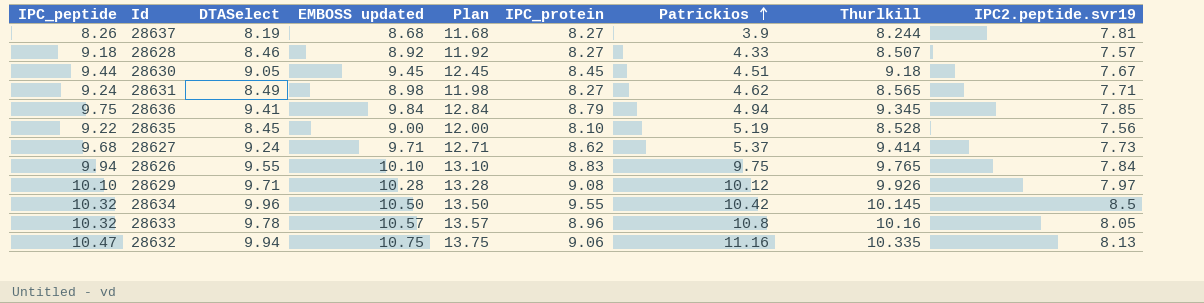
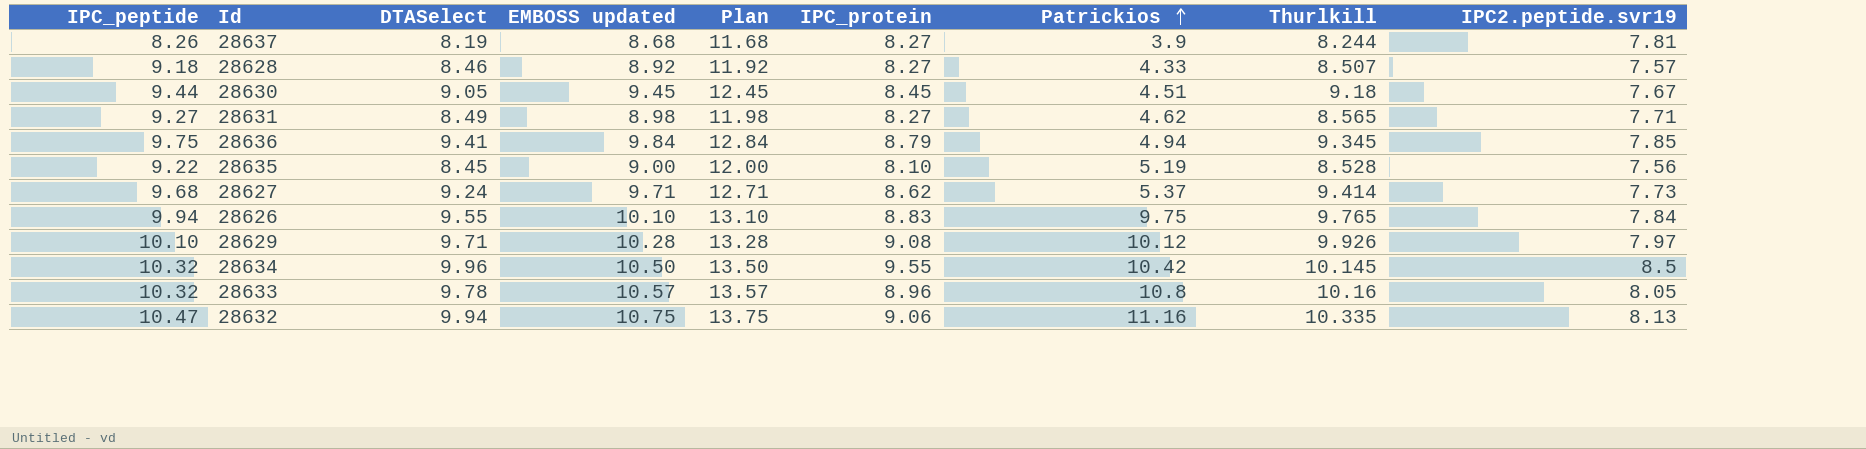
28631 | IPC_peptide: 9.24 -> 9.27

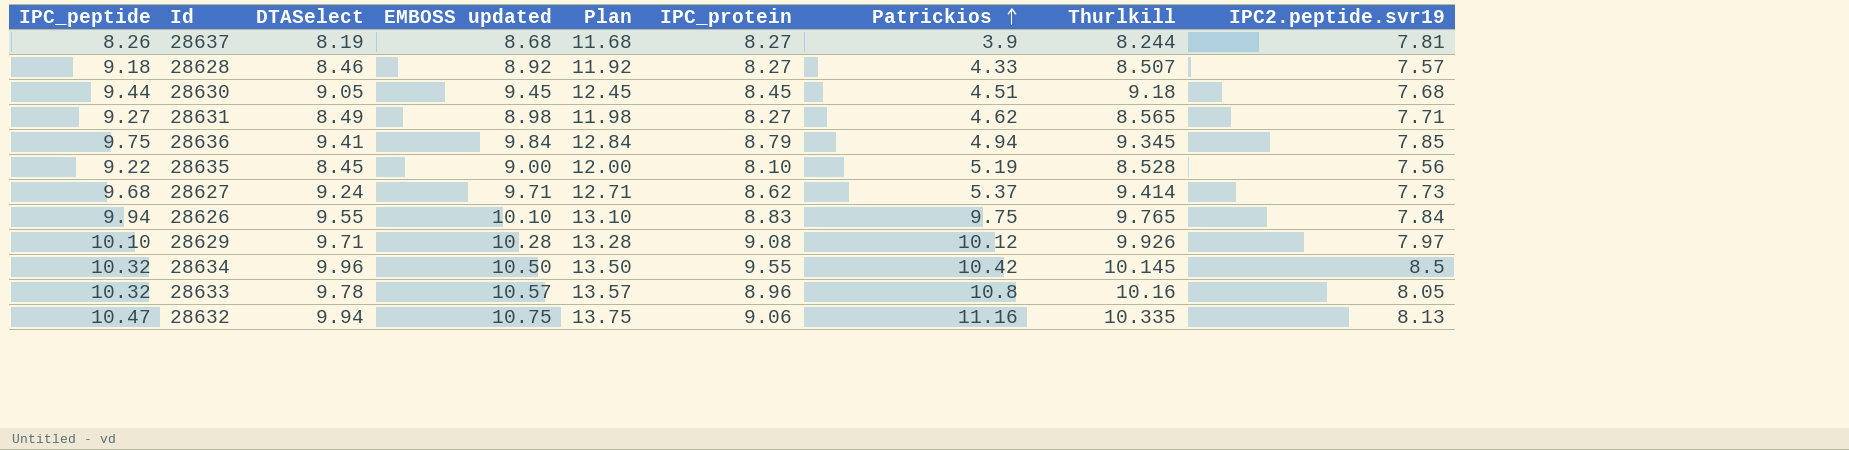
28630 | IPC2.peptide.svr19: 7.67 -> 7.68

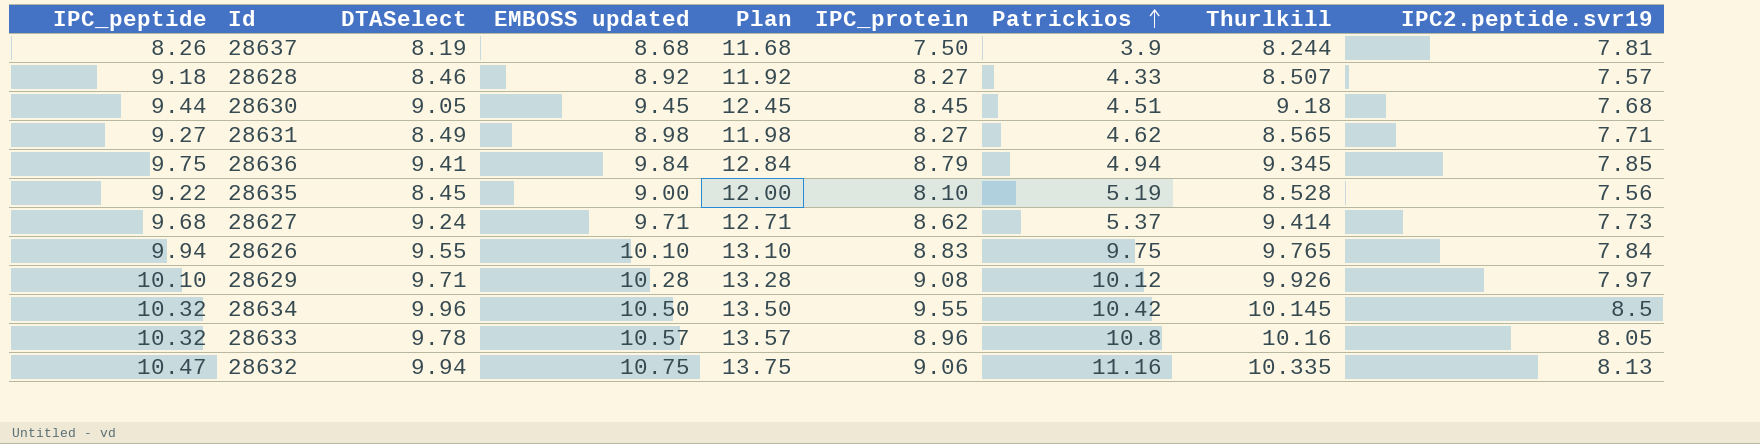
28637 | IPC_protein: 8.27 -> 7.50

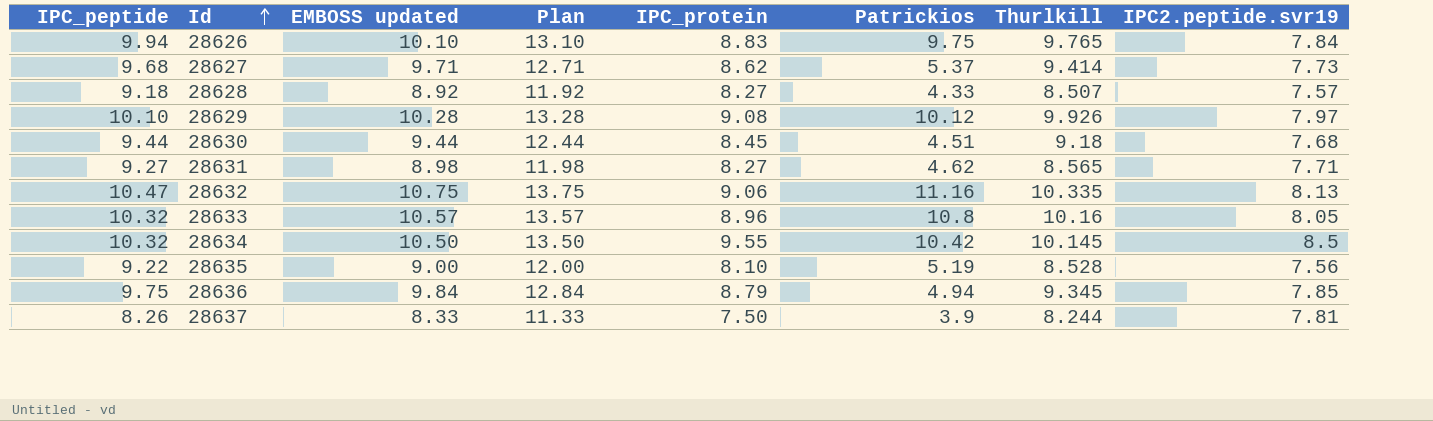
row order: Patrickios ascending -> Id ascending
column DTASelect | position: 3 -> none
28630 | EMBOSS updated: 9.45 -> 9.44
28630 | Plan: 12.45 -> 12.44
28637 | EMBOSS updated: 8.68 -> 8.33
28637 | Plan: 11.68 -> 11.33

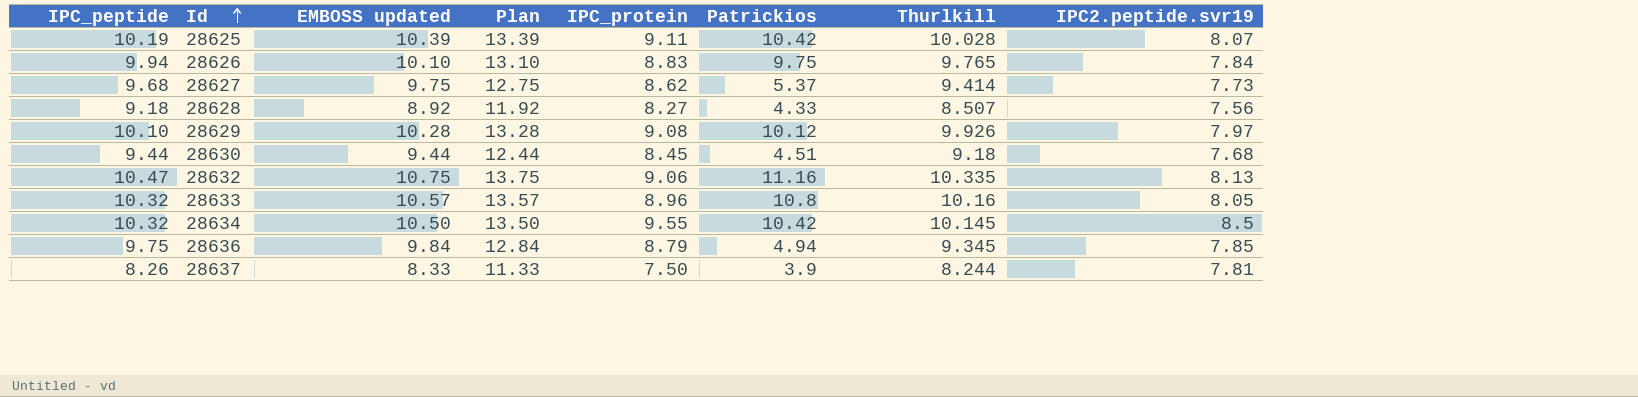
row 28631: 9.27 | 8.98 | 11.98 | 8.27 | 4.62 | 8.565 | 7.71 -> none
row 28635: 9.22 | 9.00 | 12.00 | 8.10 | 5.19 | 8.528 | 7.56 -> none
row 28625: none -> 10.19 | 10.39 | 13.39 | 9.11 | 10.42 | 10.028 | 8.07
28627 | EMBOSS updated: 9.71 -> 9.75
28627 | Plan: 12.71 -> 12.75
28628 | IPC2.peptide.svr19: 7.57 -> 7.56

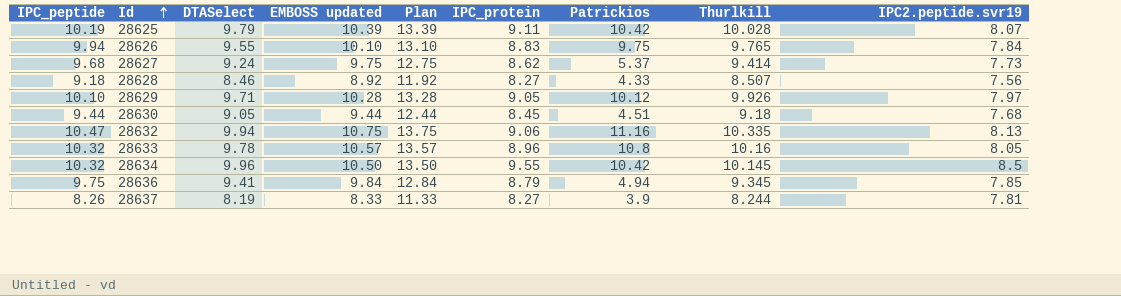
column DTASelect | position: none -> 3
28629 | IPC_protein: 9.08 -> 9.05
28637 | IPC_protein: 7.50 -> 8.27

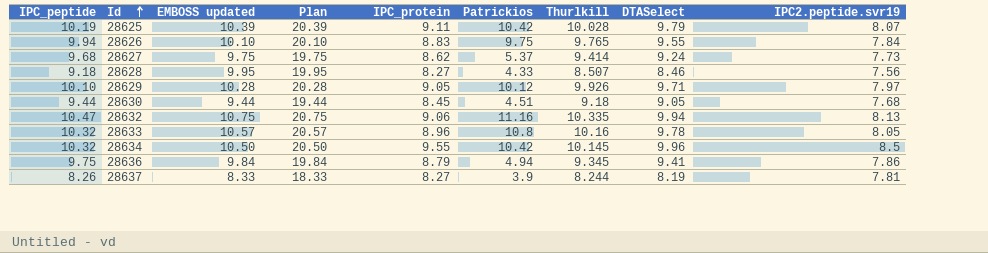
column Plan | formula: [EMBOSS updated] + 3 -> [EMBOSS updated] + 10
column DTASelect | position: 3 -> 8
28628 | EMBOSS updated: 8.92 -> 9.95
28636 | IPC2.peptide.svr19: 7.85 -> 7.86

